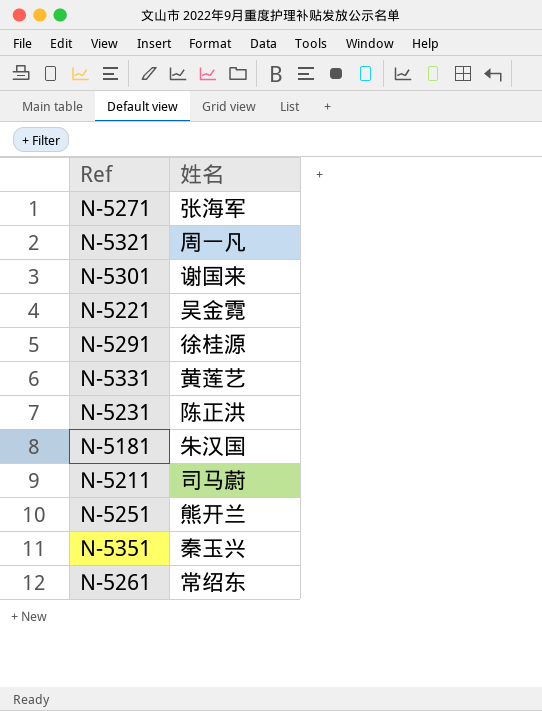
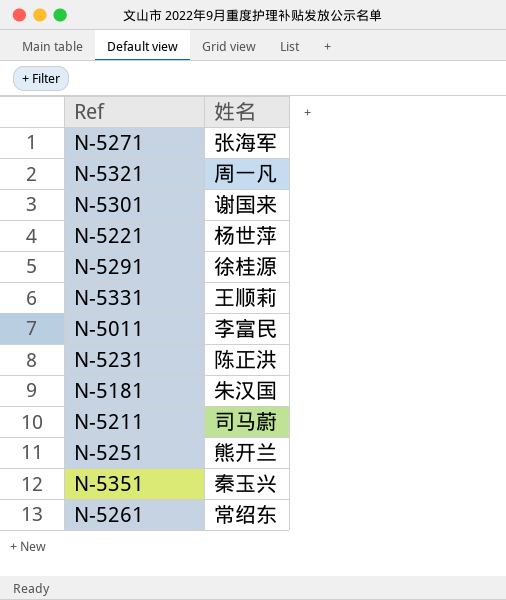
N-5221 | 姓名: 吴金霓 -> 杨世萍
N-5331 | 姓名: 黄莲艺 -> 王顺莉
row N-5011: none -> 李富民

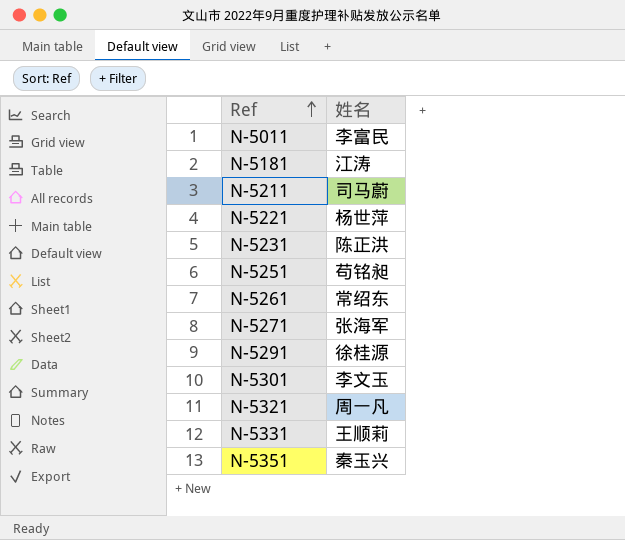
row order: none -> Ref ascending
N-5181 | 姓名: 朱汉国 -> 江涛
N-5251 | 姓名: 熊开兰 -> 苟铭昶
N-5301 | 姓名: 谢国来 -> 李文玉

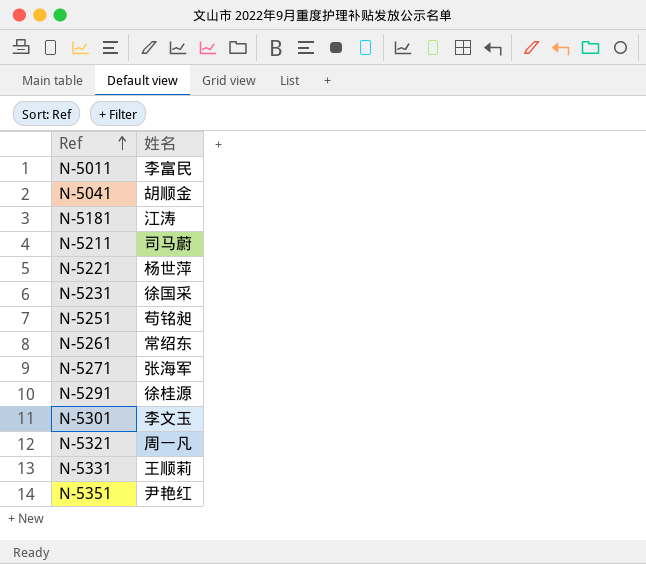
row N-5041: none -> 胡顺金
N-5231 | 姓名: 陈正洪 -> 徐国采
N-5351 | 姓名: 秦玉兴 -> 尹艳红

